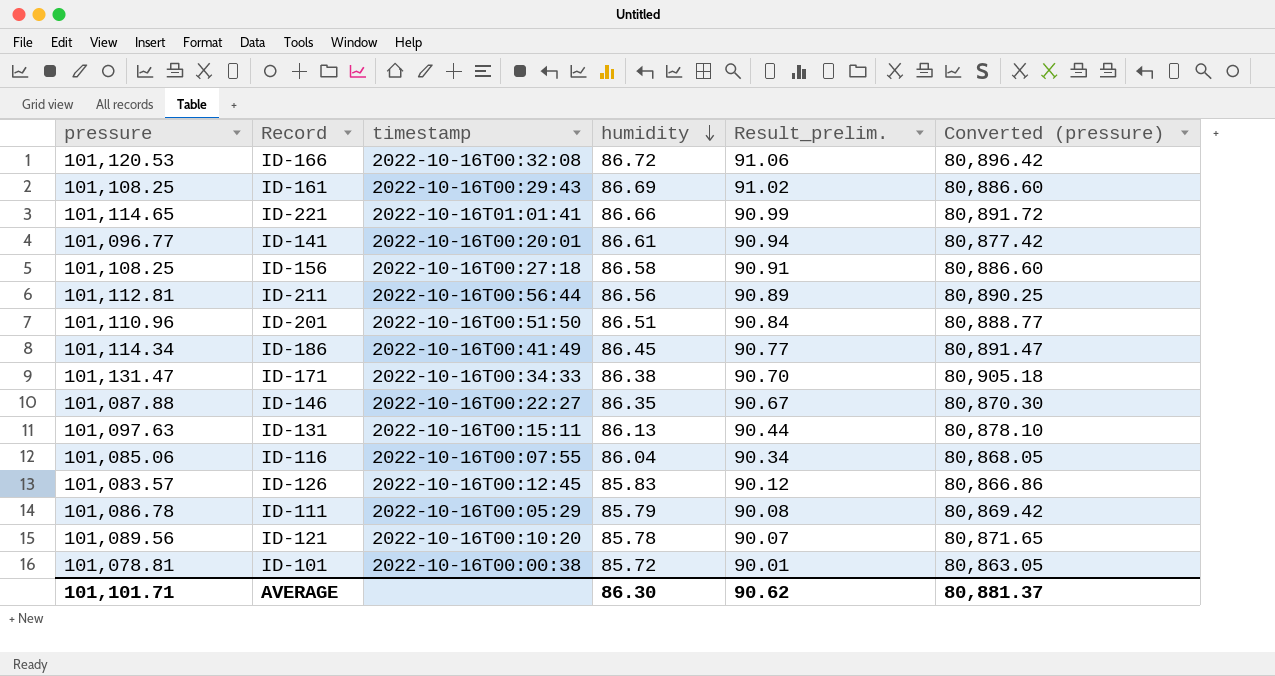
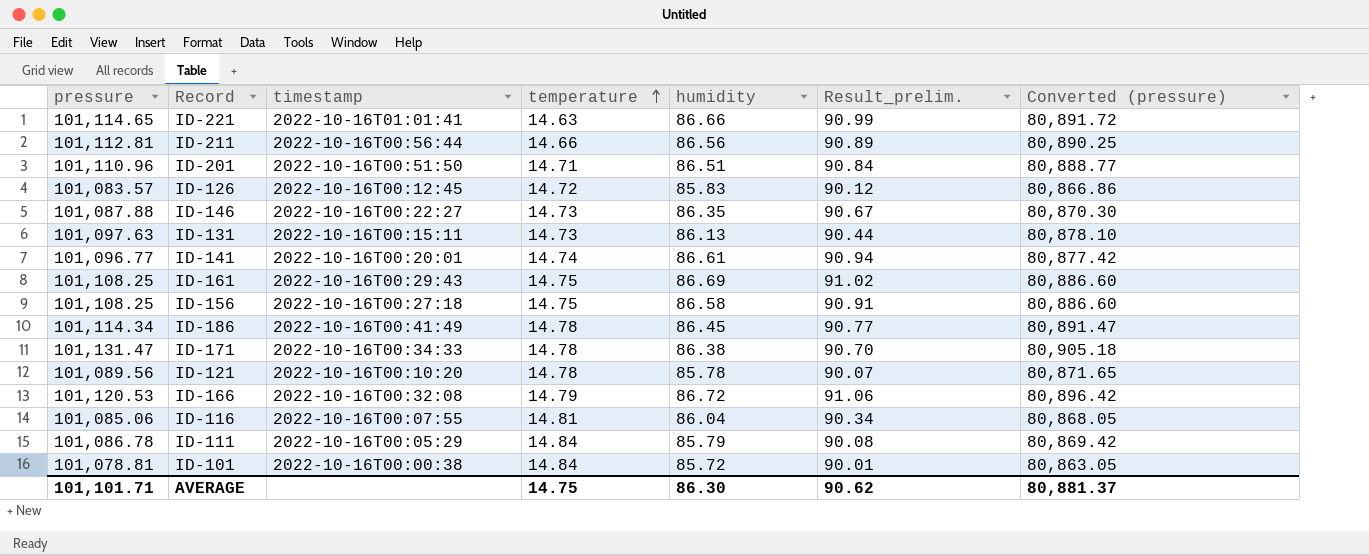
row order: humidity descending -> temperature ascending
column temperature | position: none -> 4

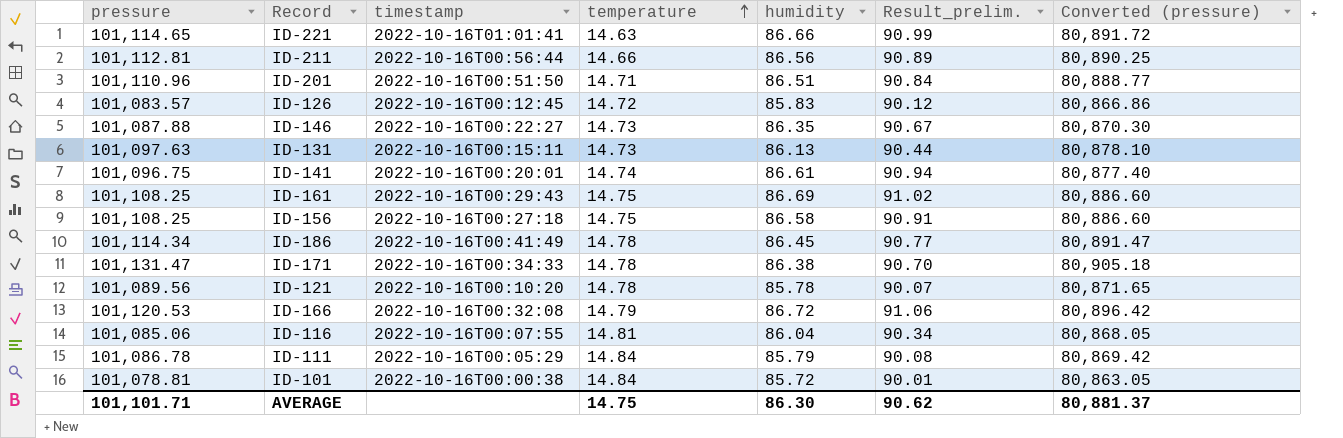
ID-141 | pressure: 101,096.77 -> 101,096.75
ID-141 | Converted (pressure): 80,877.42 -> 80,877.40

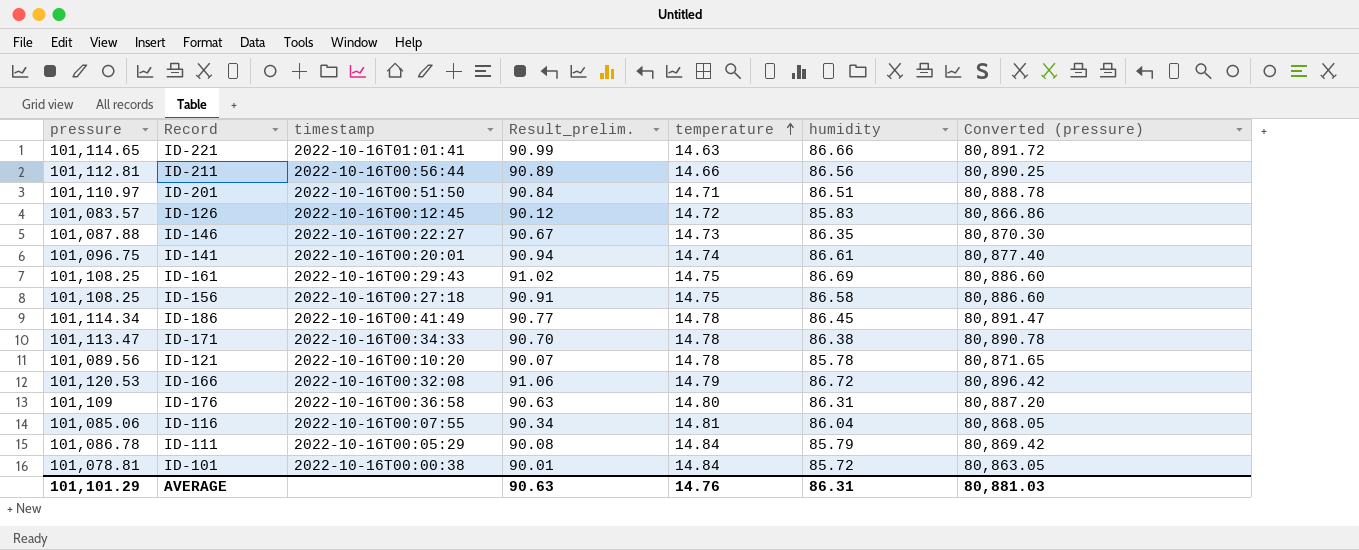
column Result_prelim. | position: 6 -> 4
row ID-131: 101,097.63 | 2022-10-16T00:15:11 | 14.73 | 86.13 | 90.44 | 80,878.10 -> none
ID-201 | pressure: 101,110.96 -> 101,110.97
ID-201 | Converted (pressure): 80,888.77 -> 80,888.78
ID-171 | pressure: 101,131.47 -> 101,113.47
ID-171 | Converted (pressure): 80,905.18 -> 80,890.78
row ID-176: none -> 101,109 | 2022-10-16T00:36:58 | 90.63 | 14.80 | 86.31 | 80,887.20
AVERAGE | pressure: 101,101.71 -> 101,101.29
AVERAGE | Result_prelim.: 90.62 -> 90.63
AVERAGE | temperature: 14.75 -> 14.76
AVERAGE | humidity: 86.30 -> 86.31
AVERAGE | Converted (pressure): 80,881.37 -> 80,881.03

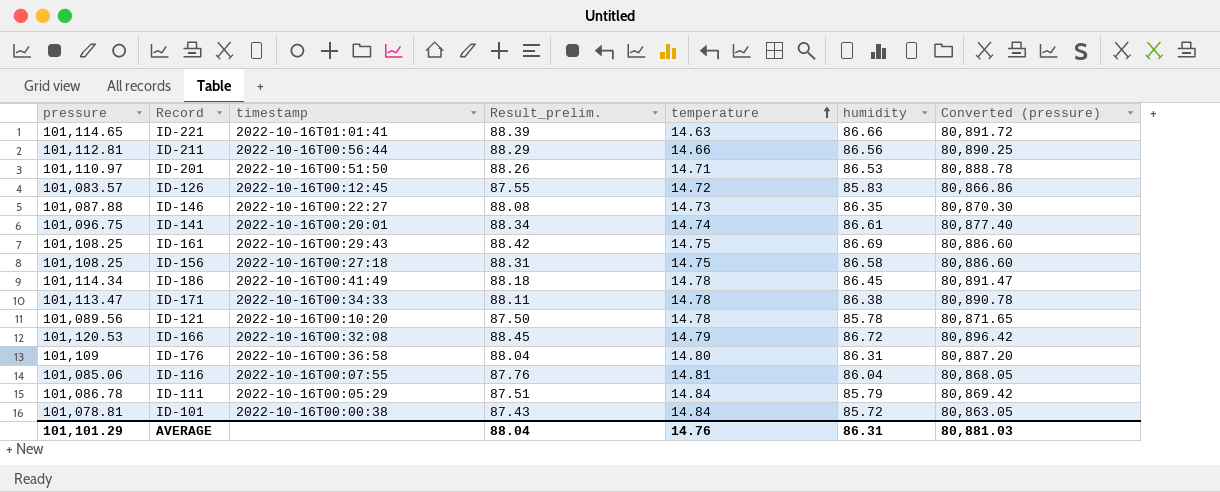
column Result_prelim. | formula: [humidity] * 1.05 -> [humidity] * 1.02
ID-201 | humidity: 86.51 -> 86.53
AVERAGE | Result_prelim.: 90.63 -> 88.04

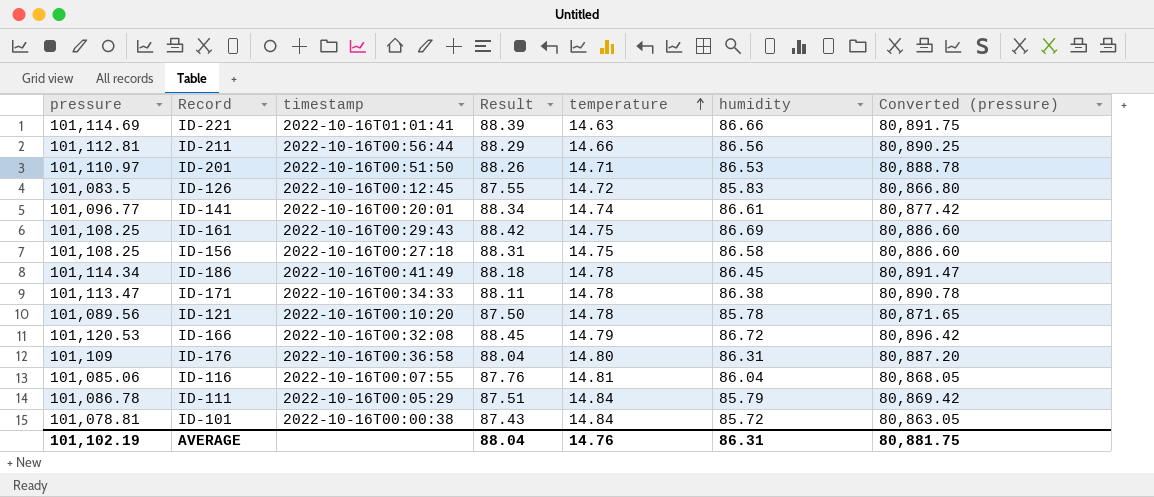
column name: Result_prelim. -> Result
row ID-146: 101,087.88 | 2022-10-16T00:22:27 | 88.08 | 14.73 | 86.35 | 80,870.30 -> none
ID-221 | pressure: 101,114.65 -> 101,114.69
ID-221 | Converted (pressure): 80,891.72 -> 80,891.75
ID-126 | pressure: 101,083.57 -> 101,083.5
ID-126 | Converted (pressure): 80,866.86 -> 80,866.80
ID-141 | pressure: 101,096.75 -> 101,096.77
ID-141 | Converted (pressure): 80,877.40 -> 80,877.42
AVERAGE | pressure: 101,101.29 -> 101,102.19
AVERAGE | Converted (pressure): 80,881.03 -> 80,881.75

